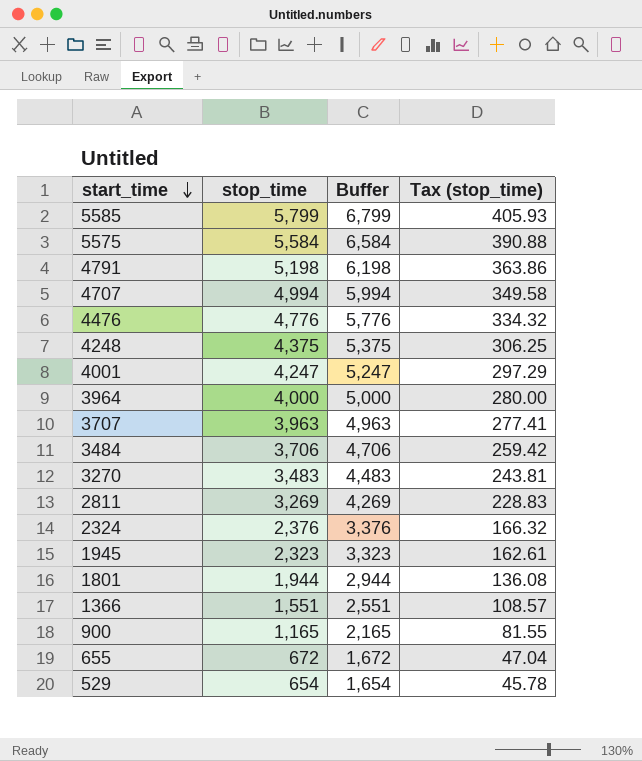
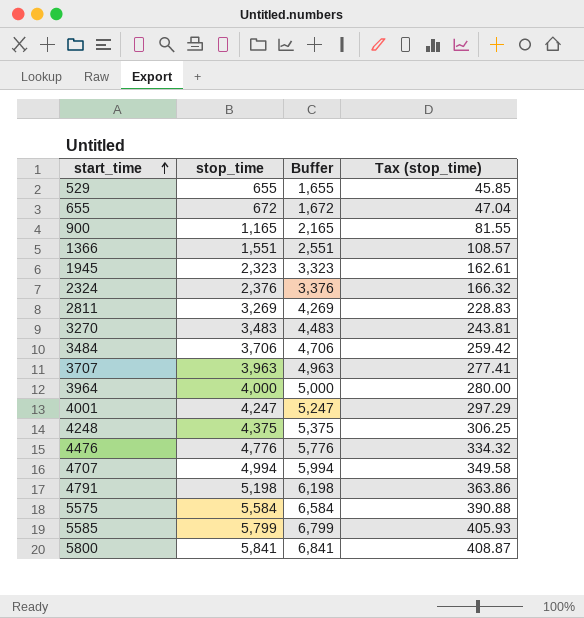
row order: start_time descending -> start_time ascending
row 1801: 1,944 | 2,944 | 136.08 -> none
529 | stop_time: 654 -> 655
529 | Buffer: 1,654 -> 1,655
529 | Tax (stop_time): 45.78 -> 45.85
row 5800: none -> 5,841 | 6,841 | 408.87

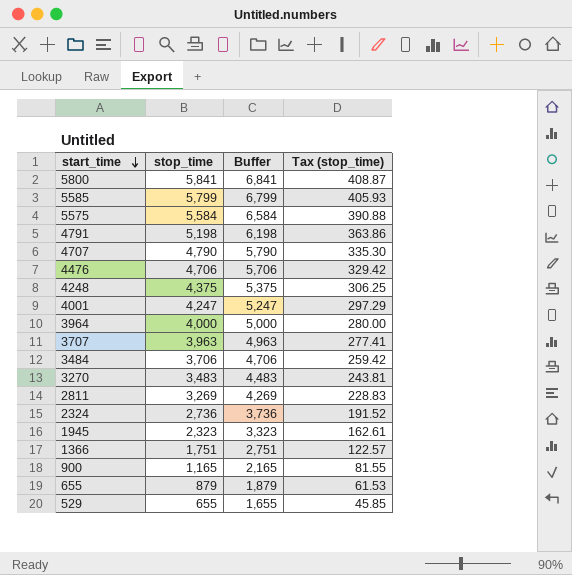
row order: start_time ascending -> start_time descending
4707 | stop_time: 4,994 -> 4,790
4707 | Buffer: 5,994 -> 5,790
4707 | Tax (stop_time): 349.58 -> 335.30
4476 | stop_time: 4,776 -> 4,706
4476 | Buffer: 5,776 -> 5,706
4476 | Tax (stop_time): 334.32 -> 329.42
2324 | stop_time: 2,376 -> 2,736
2324 | Buffer: 3,376 -> 3,736
2324 | Tax (stop_time): 166.32 -> 191.52
1366 | stop_time: 1,551 -> 1,751
1366 | Buffer: 2,551 -> 2,751
1366 | Tax (stop_time): 108.57 -> 122.57
655 | stop_time: 672 -> 879
655 | Buffer: 1,672 -> 1,879
655 | Tax (stop_time): 47.04 -> 61.53

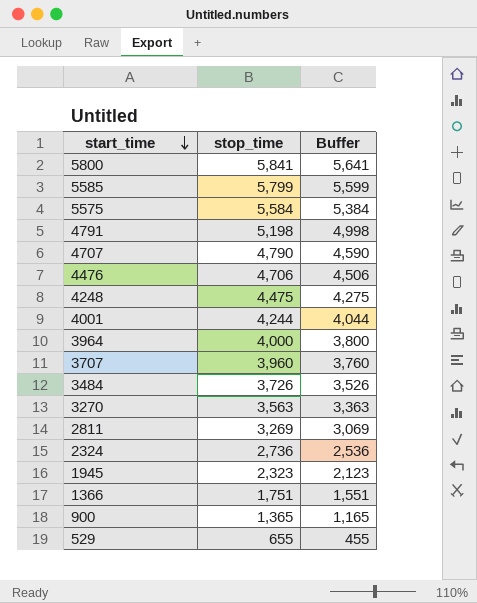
column Tax (stop_time) | formula: [stop_time] * 0.07 -> none
column Buffer | formula: [stop_time] + 1000 -> [stop_time] - 200
row 655: 879 | 1,879 | 61.53 -> none
4248 | stop_time: 4,375 -> 4,475
4001 | stop_time: 4,247 -> 4,244
3707 | stop_time: 3,963 -> 3,960
3484 | stop_time: 3,706 -> 3,726
3270 | stop_time: 3,483 -> 3,563
900 | stop_time: 1,165 -> 1,365

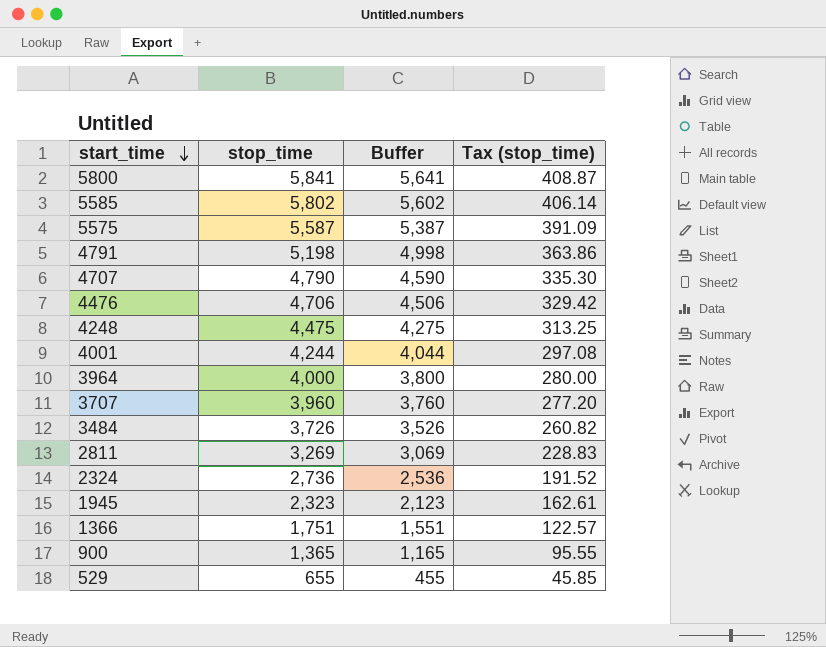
column Tax (stop_time) | formula: none -> [stop_time] * 0.07
row 3270: 3,563 | 3,363 -> none
5585 | stop_time: 5,799 -> 5,802
5585 | Buffer: 5,599 -> 5,602
5575 | stop_time: 5,584 -> 5,587
5575 | Buffer: 5,384 -> 5,387

